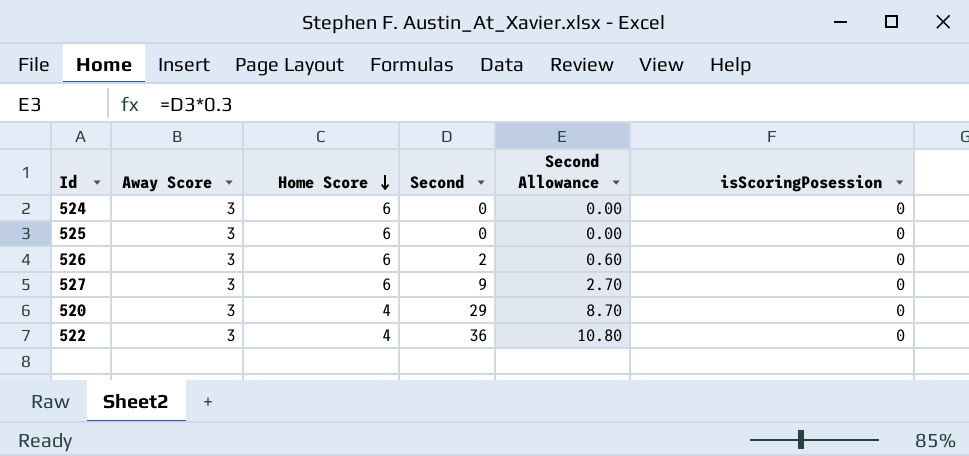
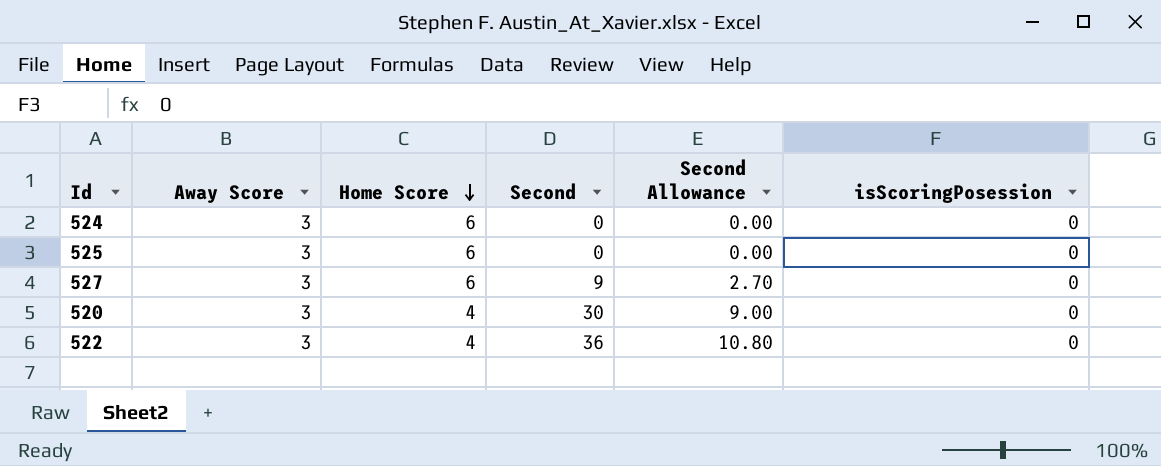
row 526: 3 | 6 | 2 | 0.60 | 0 -> none
520 | Second: 29 -> 30
520 | Second Allowance: 8.70 -> 9.00

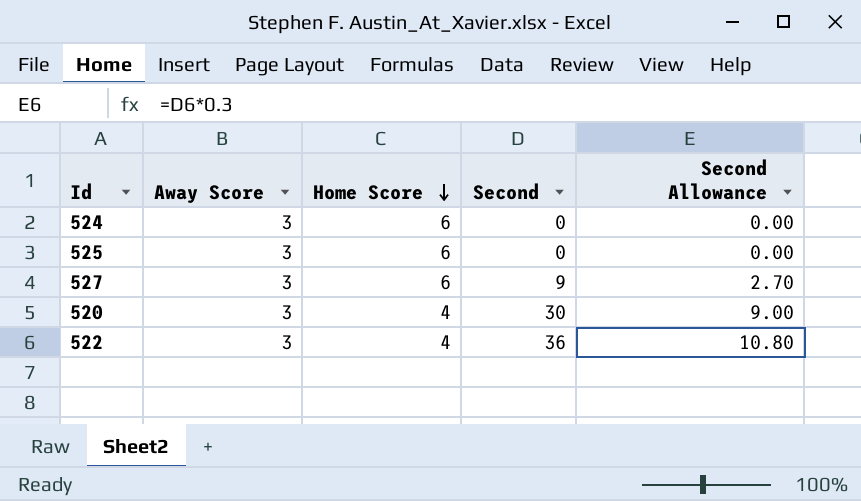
column isScoringPosession | position: 6 -> none

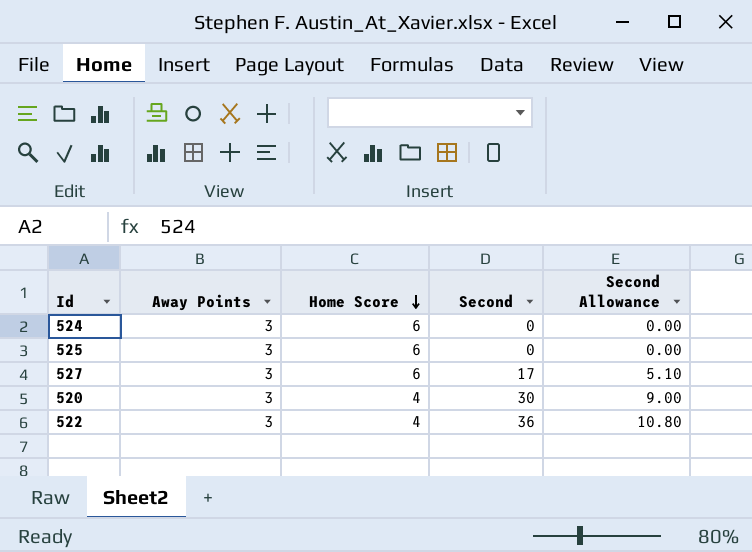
column name: Away Score -> Away Points
527 | Second: 9 -> 17
527 | Second Allowance: 2.70 -> 5.10

